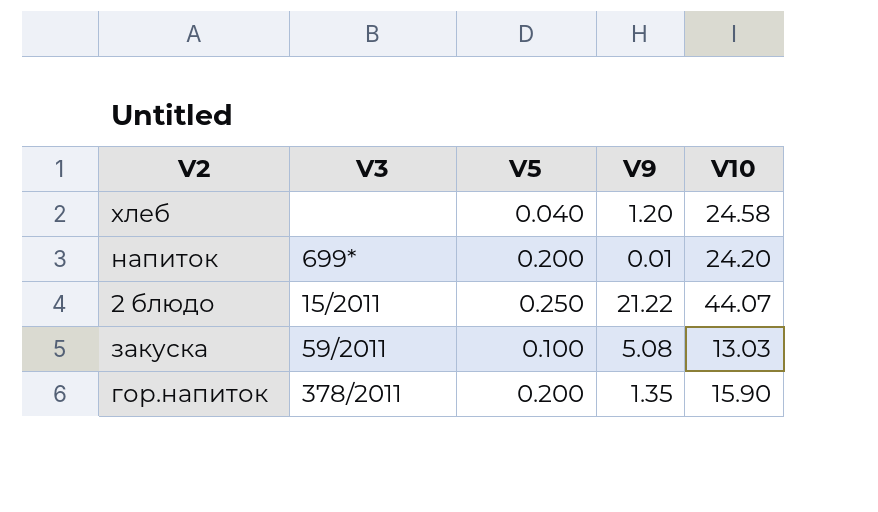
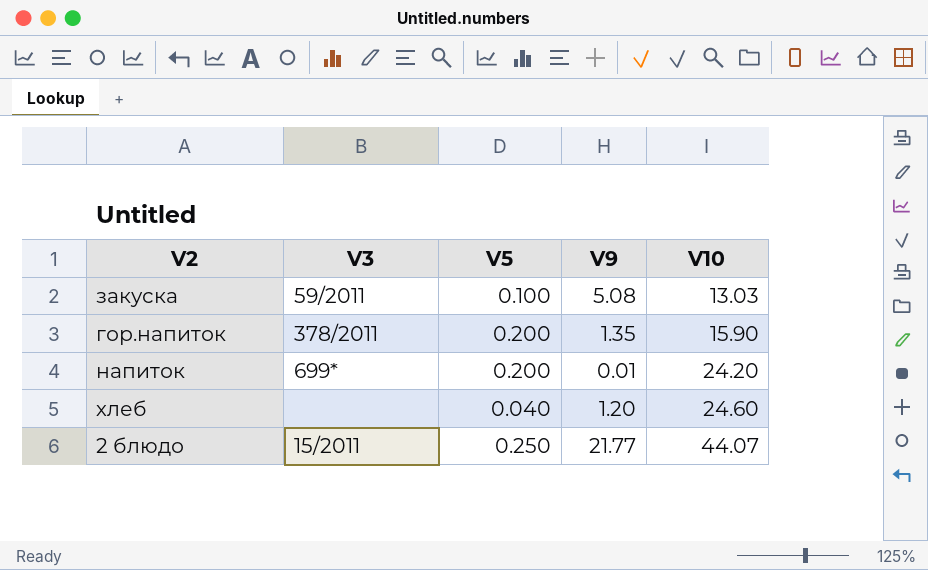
row order: none -> V10 ascending
хлеб | V10: 24.58 -> 24.60
2 блюдо | V9: 21.22 -> 21.77

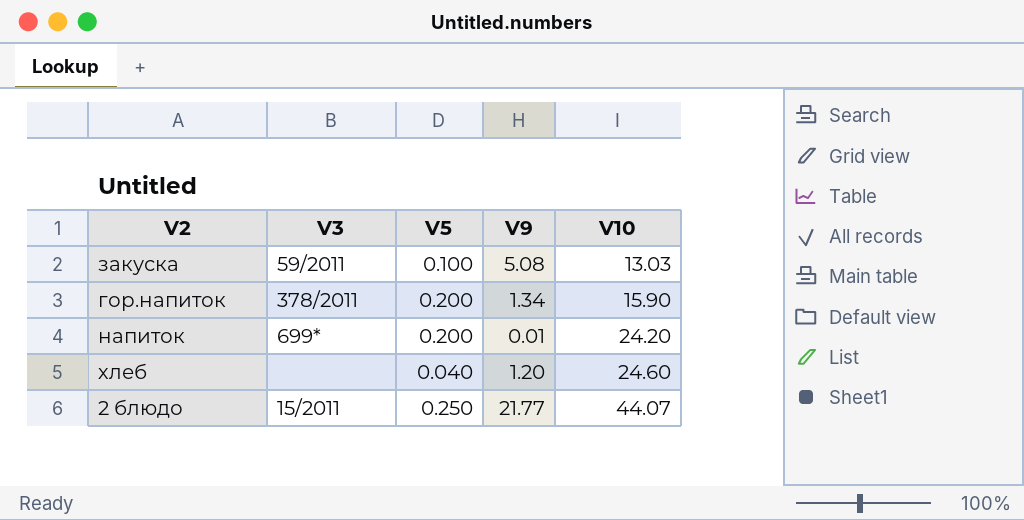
гор.напиток | V9: 1.35 -> 1.34

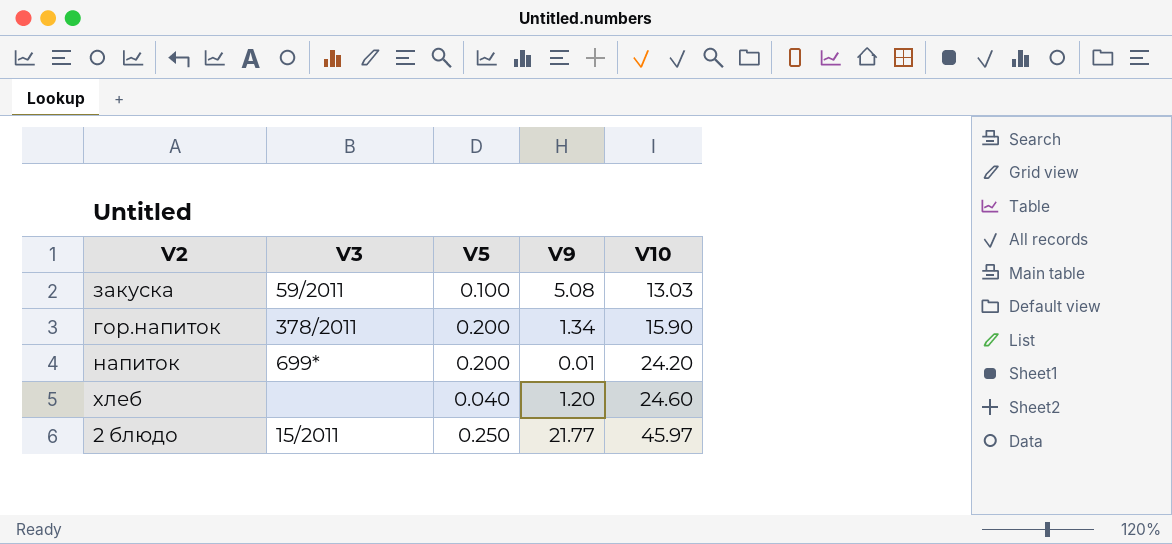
2 блюдо | V10: 44.07 -> 45.97

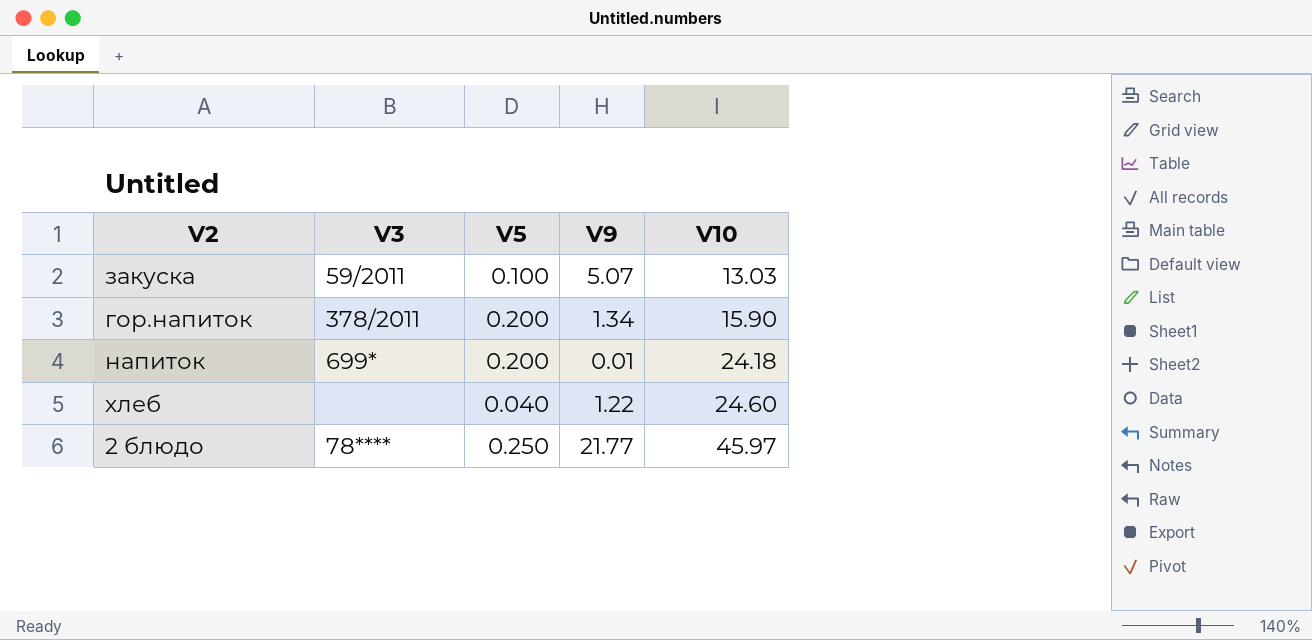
закуска | V9: 5.08 -> 5.07
напиток | V10: 24.20 -> 24.18
хлеб | V9: 1.20 -> 1.22
2 блюдо | V3: 15/2011 -> 78****

